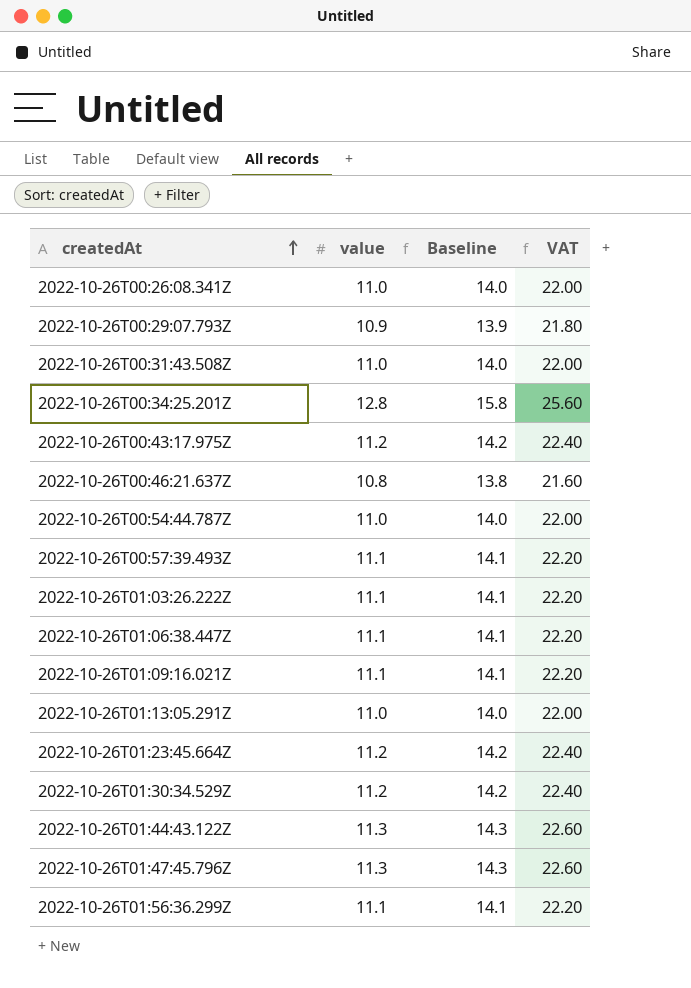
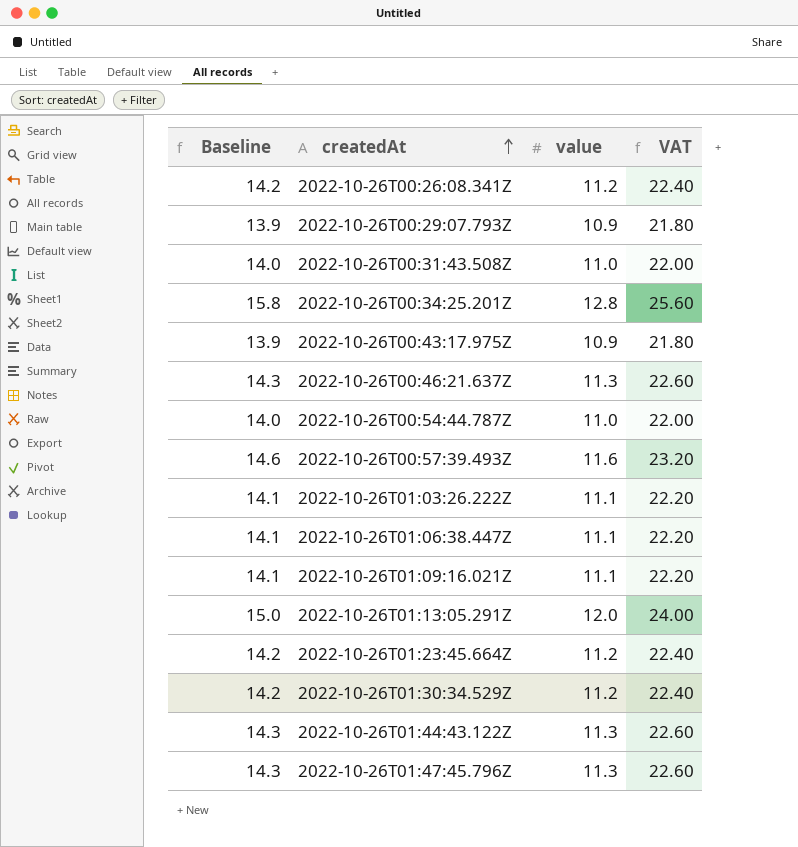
column Baseline | position: 3 -> 1
row 2022-10-26T01:56:36.299Z: 11.1 | 14.1 | 22.20 -> none
2022-10-26T00:26:08.341Z | Baseline: 14.0 -> 14.2
2022-10-26T00:26:08.341Z | value: 11.0 -> 11.2
2022-10-26T00:26:08.341Z | VAT: 22.00 -> 22.40
2022-10-26T00:43:17.975Z | Baseline: 14.2 -> 13.9
2022-10-26T00:43:17.975Z | value: 11.2 -> 10.9
2022-10-26T00:43:17.975Z | VAT: 22.40 -> 21.80
2022-10-26T00:46:21.637Z | Baseline: 13.8 -> 14.3
2022-10-26T00:46:21.637Z | value: 10.8 -> 11.3
2022-10-26T00:46:21.637Z | VAT: 21.60 -> 22.60
2022-10-26T00:57:39.493Z | Baseline: 14.1 -> 14.6
2022-10-26T00:57:39.493Z | value: 11.1 -> 11.6
2022-10-26T00:57:39.493Z | VAT: 22.20 -> 23.20
2022-10-26T01:13:05.291Z | Baseline: 14.0 -> 15.0
2022-10-26T01:13:05.291Z | value: 11.0 -> 12.0
2022-10-26T01:13:05.291Z | VAT: 22.00 -> 24.00

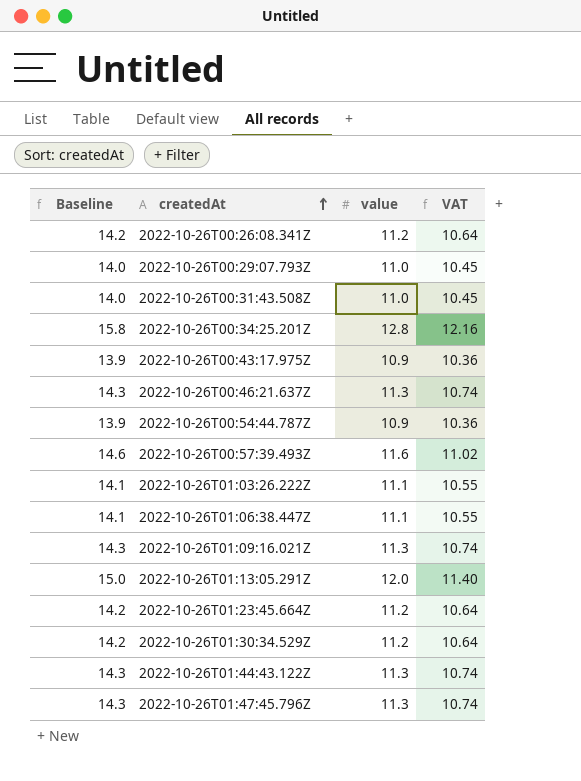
column VAT | formula: [value] * 2 -> [value] * 0.95
2022-10-26T00:29:07.793Z | Baseline: 13.9 -> 14.0
2022-10-26T00:29:07.793Z | value: 10.9 -> 11.0
2022-10-26T00:54:44.787Z | Baseline: 14.0 -> 13.9
2022-10-26T00:54:44.787Z | value: 11.0 -> 10.9
2022-10-26T01:09:16.021Z | Baseline: 14.1 -> 14.3
2022-10-26T01:09:16.021Z | value: 11.1 -> 11.3

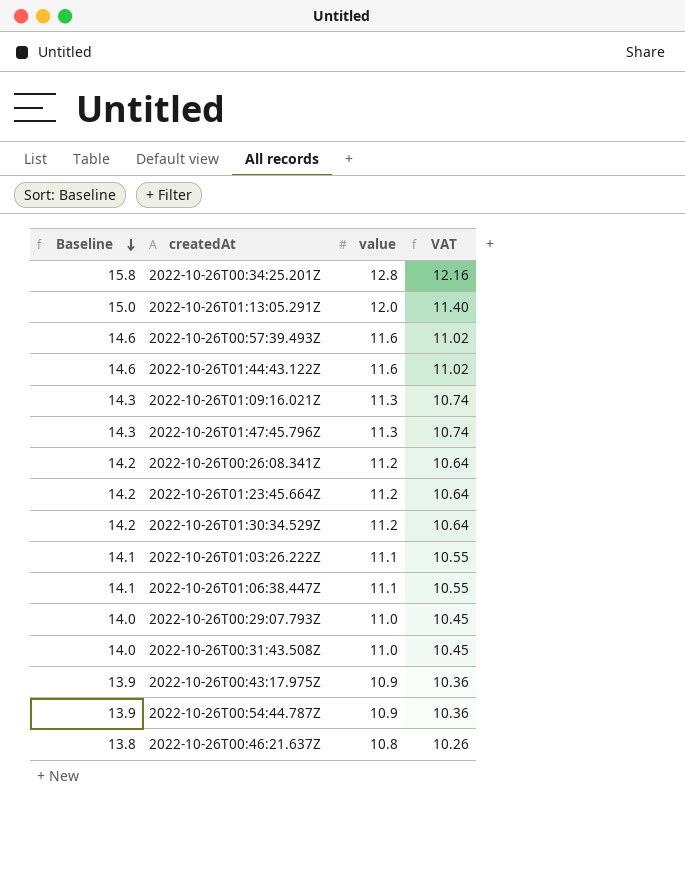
row order: createdAt ascending -> Baseline descending
2022-10-26T01:44:43.122Z | Baseline: 14.3 -> 14.6
2022-10-26T01:44:43.122Z | value: 11.3 -> 11.6
2022-10-26T01:44:43.122Z | VAT: 10.74 -> 11.02
2022-10-26T00:46:21.637Z | Baseline: 14.3 -> 13.8
2022-10-26T00:46:21.637Z | value: 11.3 -> 10.8
2022-10-26T00:46:21.637Z | VAT: 10.74 -> 10.26

